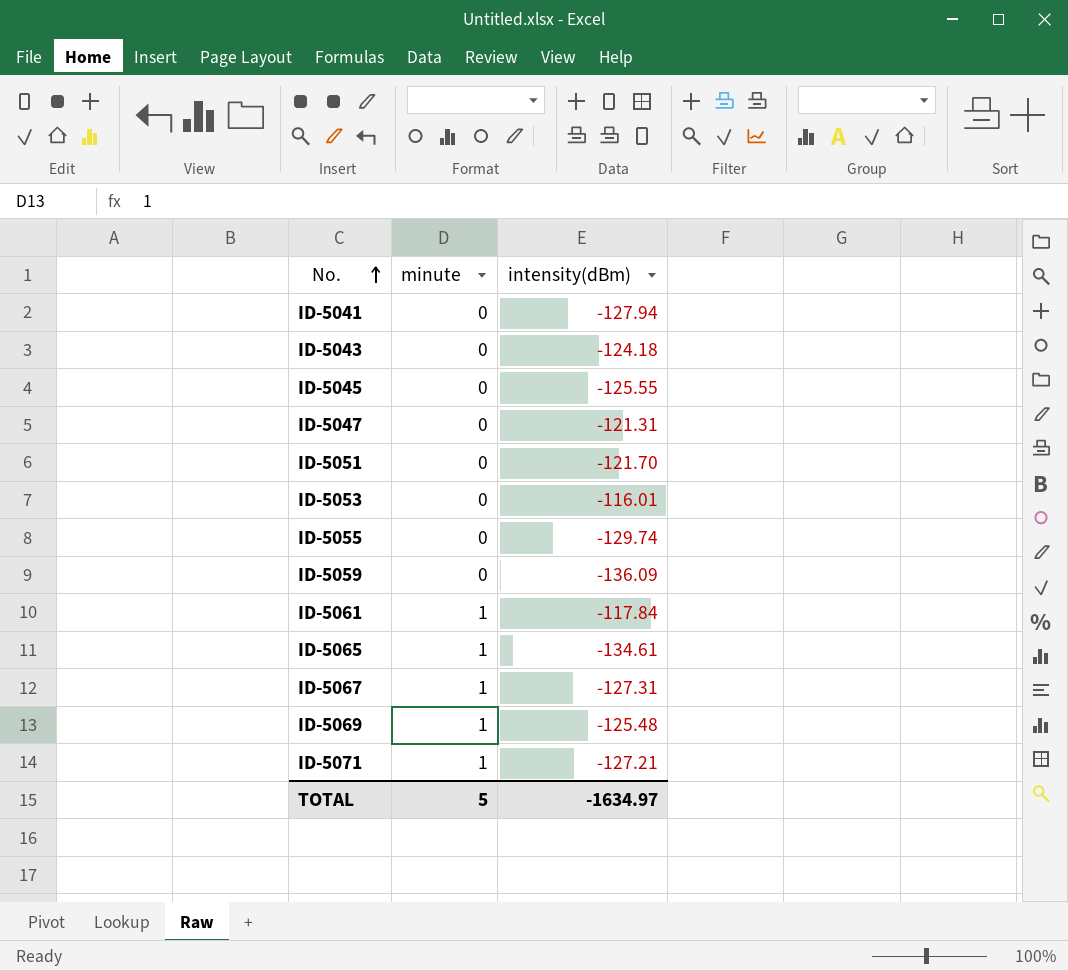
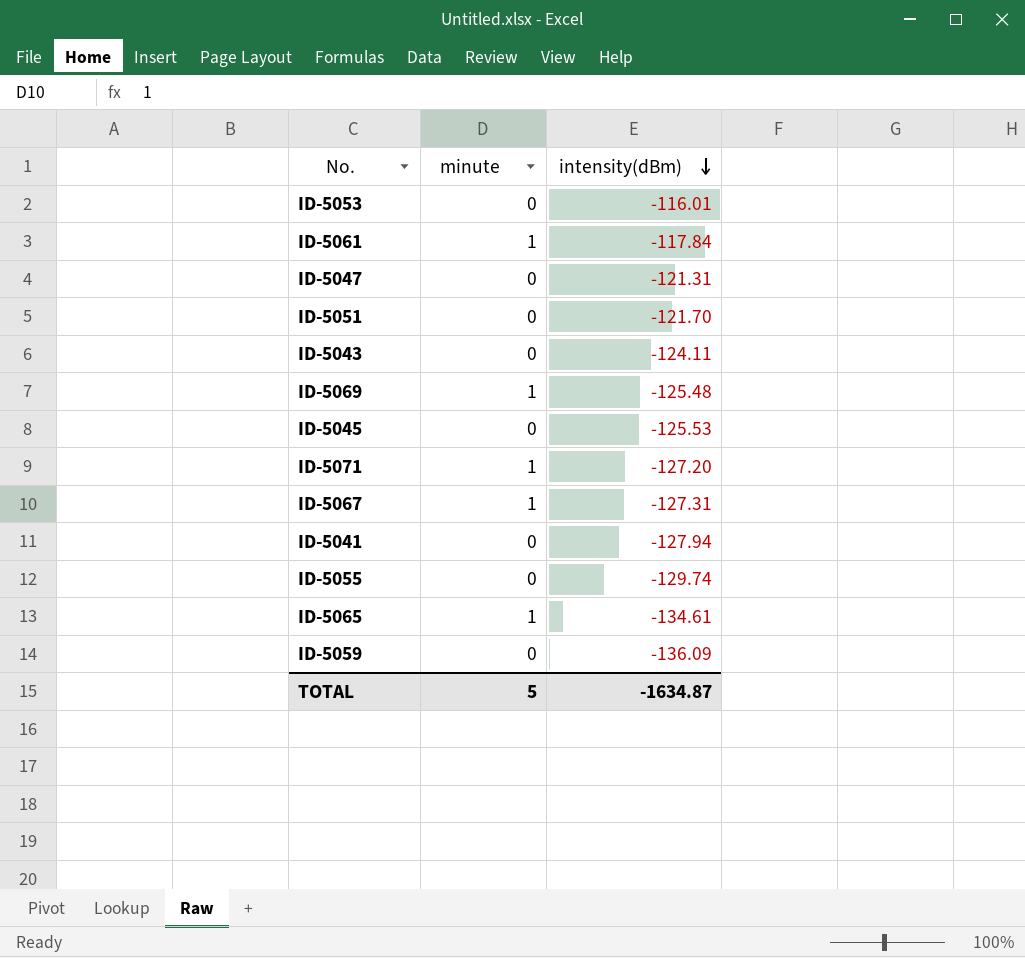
row order: No. ascending -> intensity(dBm) descending
ID-5043 | intensity(dBm): -124.18 -> -124.11
ID-5045 | intensity(dBm): -125.55 -> -125.53
ID-5071 | intensity(dBm): -127.21 -> -127.20
TOTAL | intensity(dBm): -1634.97 -> -1634.87

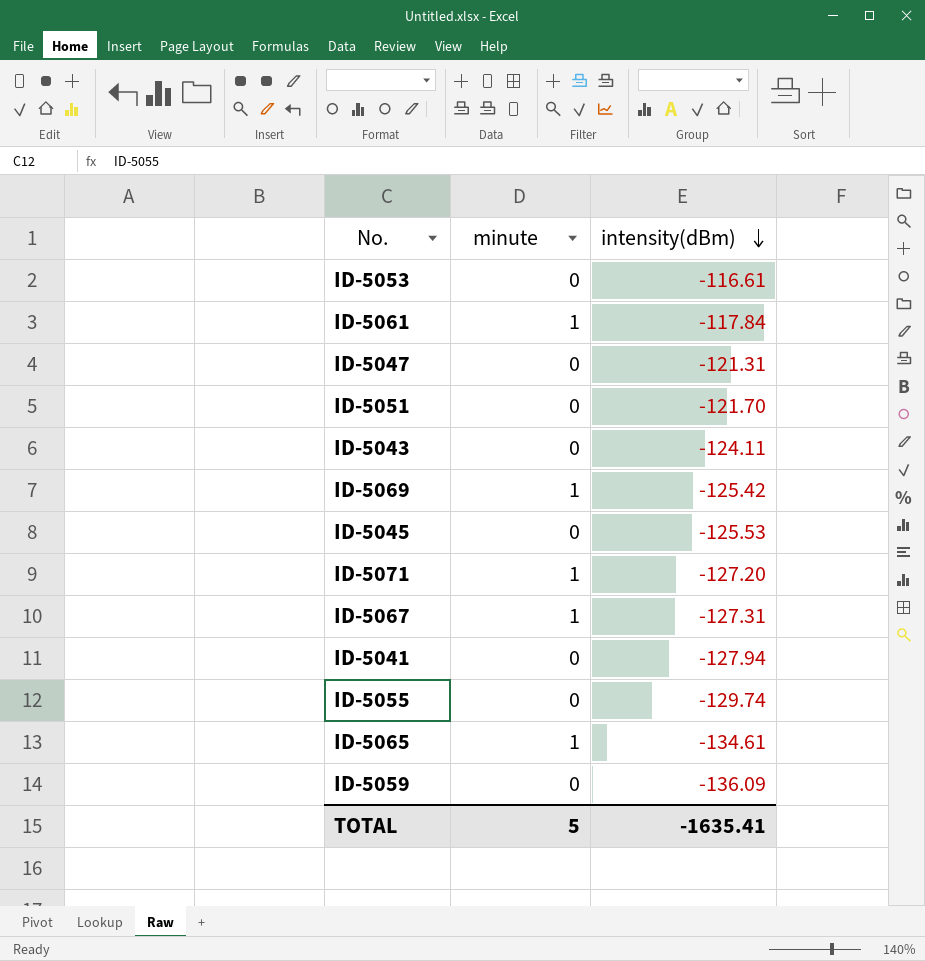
ID-5053 | intensity(dBm): -116.01 -> -116.61
ID-5069 | intensity(dBm): -125.48 -> -125.42
TOTAL | intensity(dBm): -1634.87 -> -1635.41

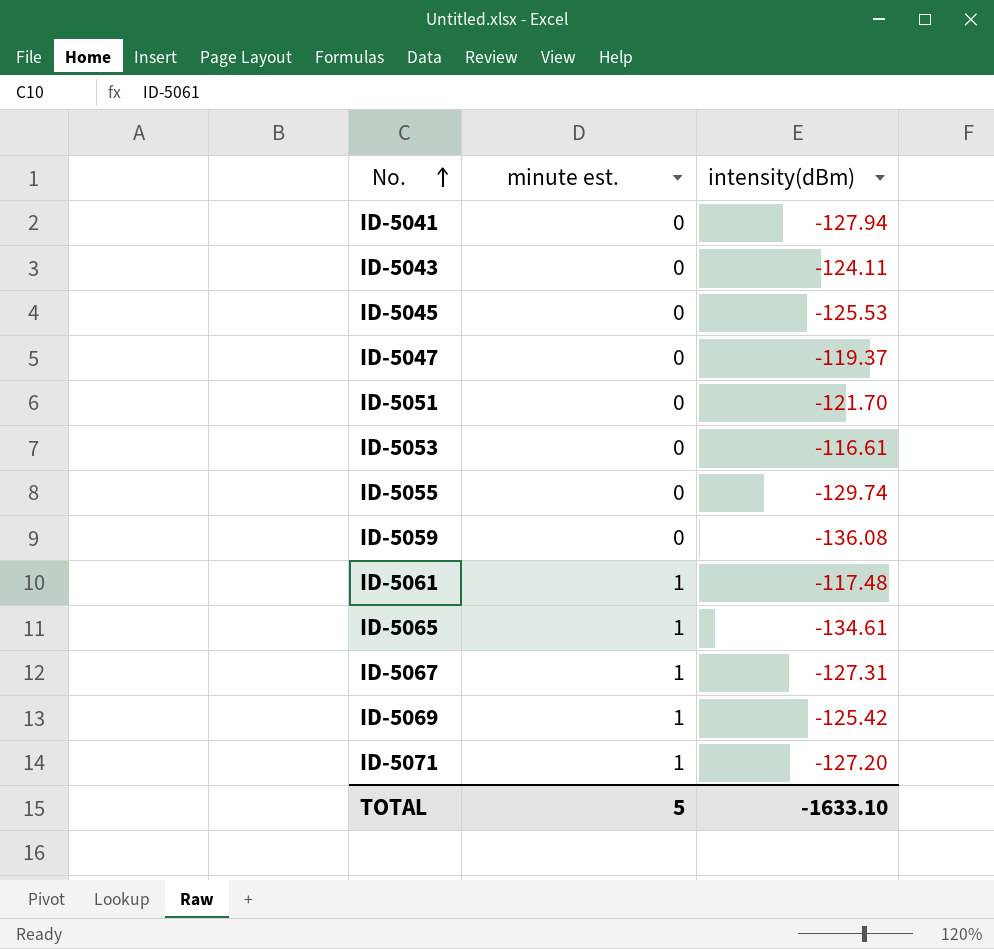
row order: intensity(dBm) descending -> No. ascending
column name: minute -> minute est.
ID-5047 | intensity(dBm): -121.31 -> -119.37
ID-5059 | intensity(dBm): -136.09 -> -136.08
ID-5061 | intensity(dBm): -117.84 -> -117.48
TOTAL | intensity(dBm): -1635.41 -> -1633.10

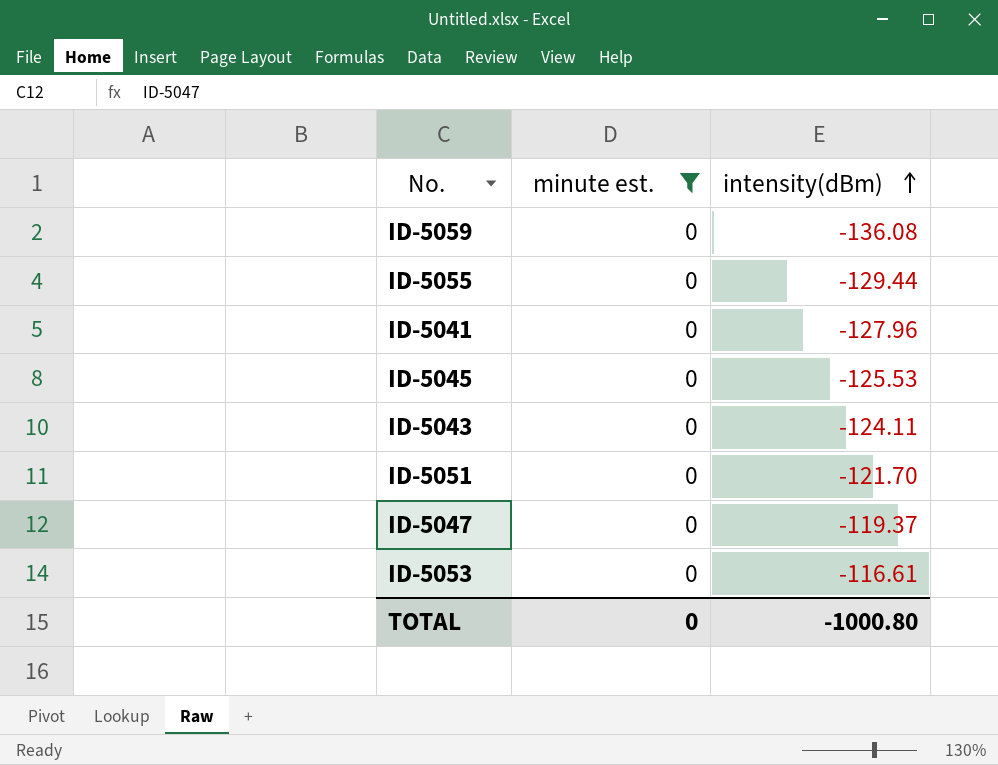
filter: none -> minute est. = 0
row order: No. ascending -> intensity(dBm) ascending
ID-5055 | intensity(dBm): -129.74 -> -129.44
ID-5041 | intensity(dBm): -127.94 -> -127.96
TOTAL | minute est.: 5 -> 0
TOTAL | intensity(dBm): -1633.10 -> -1000.80

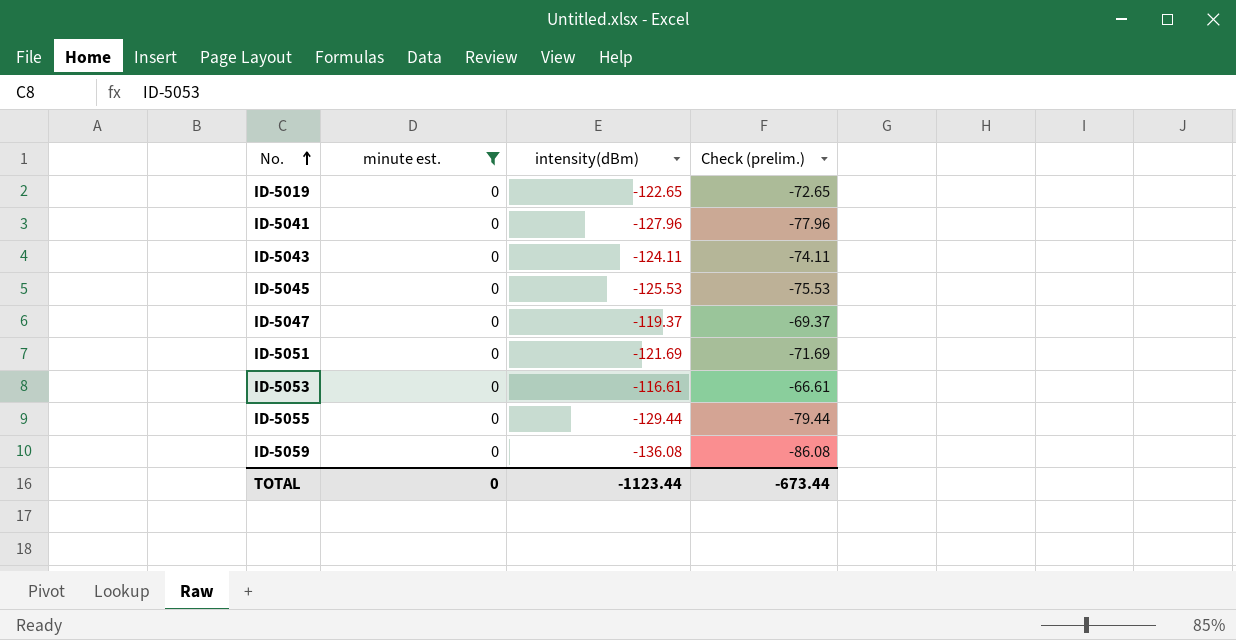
row order: intensity(dBm) ascending -> No. ascending
column Check (prelim.) | formula: none -> [intensity(dBm)] + 50
row ID-5019: none -> 0 | -122.65 | -72.65
ID-5051 | intensity(dBm): -121.70 -> -121.69
TOTAL | intensity(dBm): -1000.80 -> -1123.44

